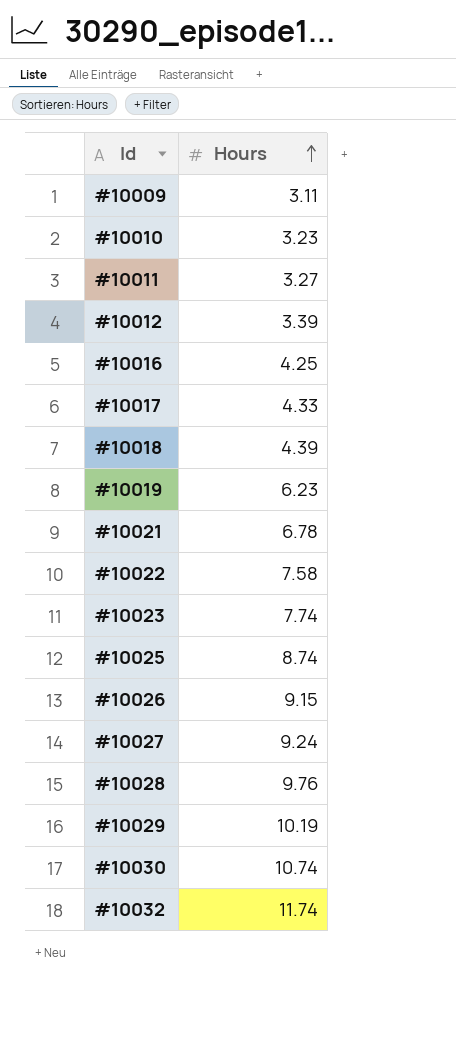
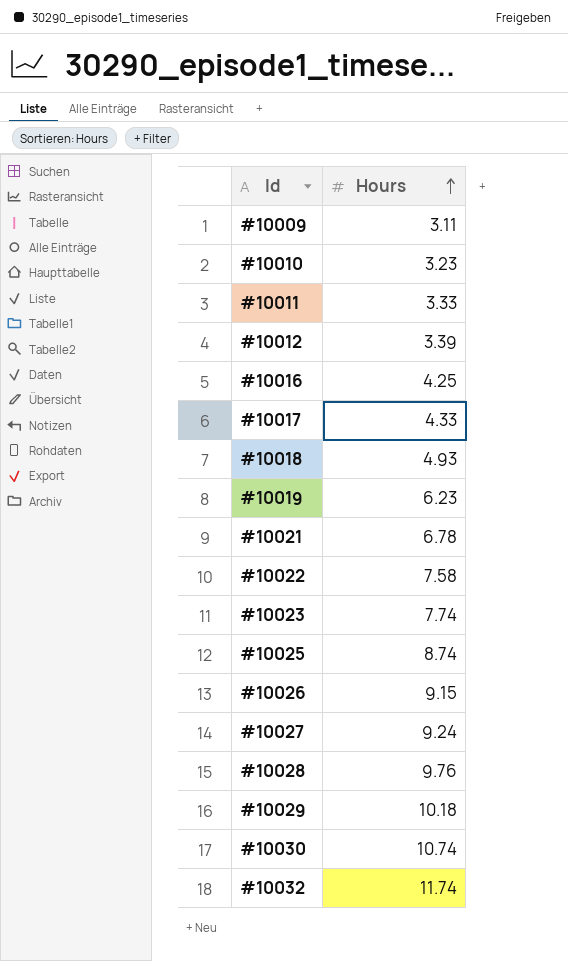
#10011 | Hours: 3.27 -> 3.33
#10018 | Hours: 4.39 -> 4.93
#10029 | Hours: 10.19 -> 10.18

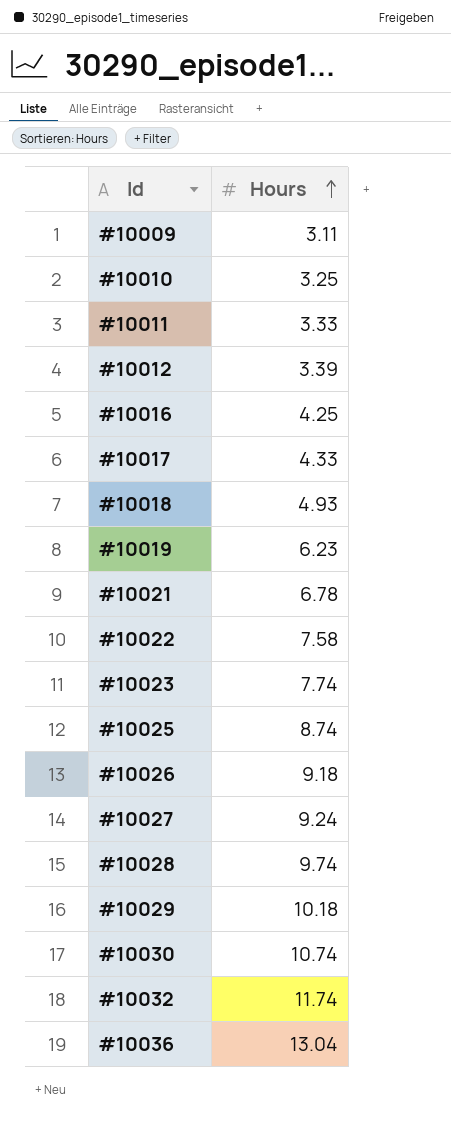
#10010 | Hours: 3.23 -> 3.25
#10026 | Hours: 9.15 -> 9.18
#10028 | Hours: 9.76 -> 9.74
row #10036: none -> 13.04

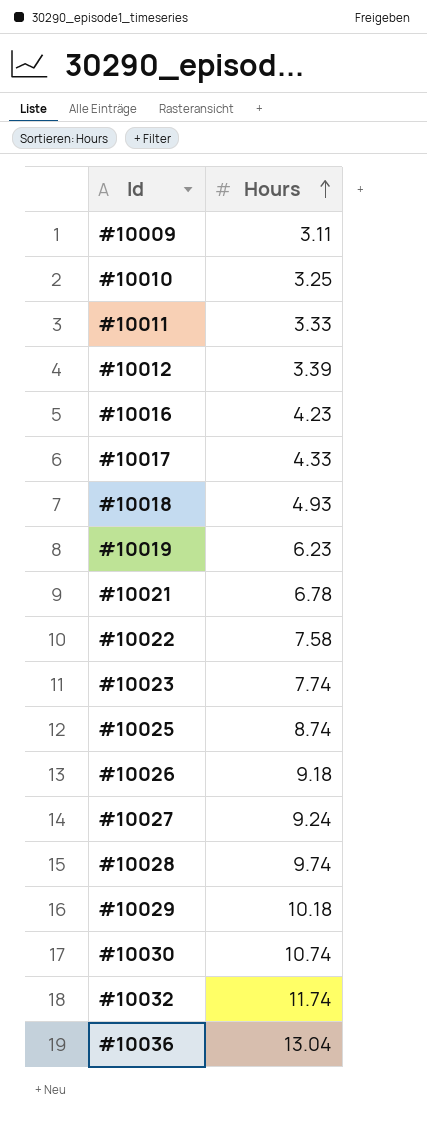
#10016 | Hours: 4.25 -> 4.23

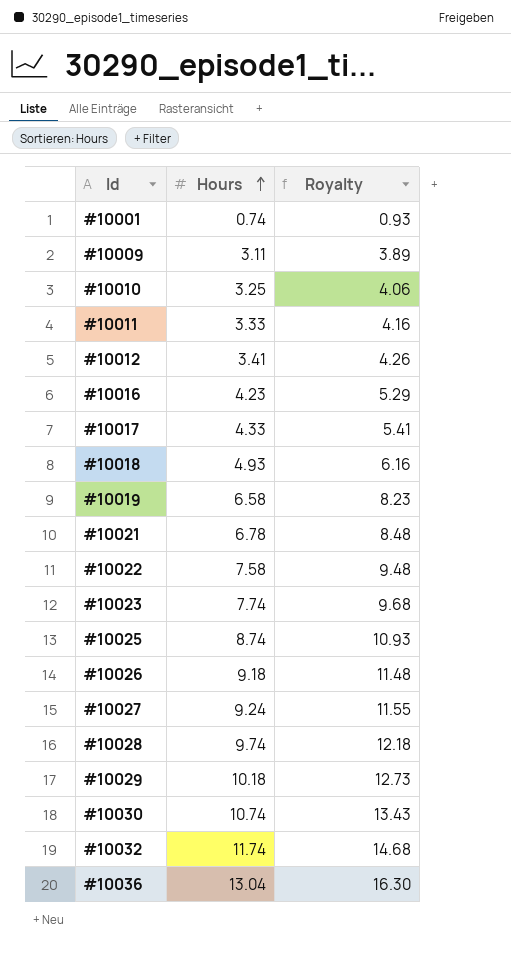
column Royalty | formula: none -> [Hours] * 1.25
row #10001: none -> 0.74 | 0.93
#10012 | Hours: 3.39 -> 3.41
#10019 | Hours: 6.23 -> 6.58

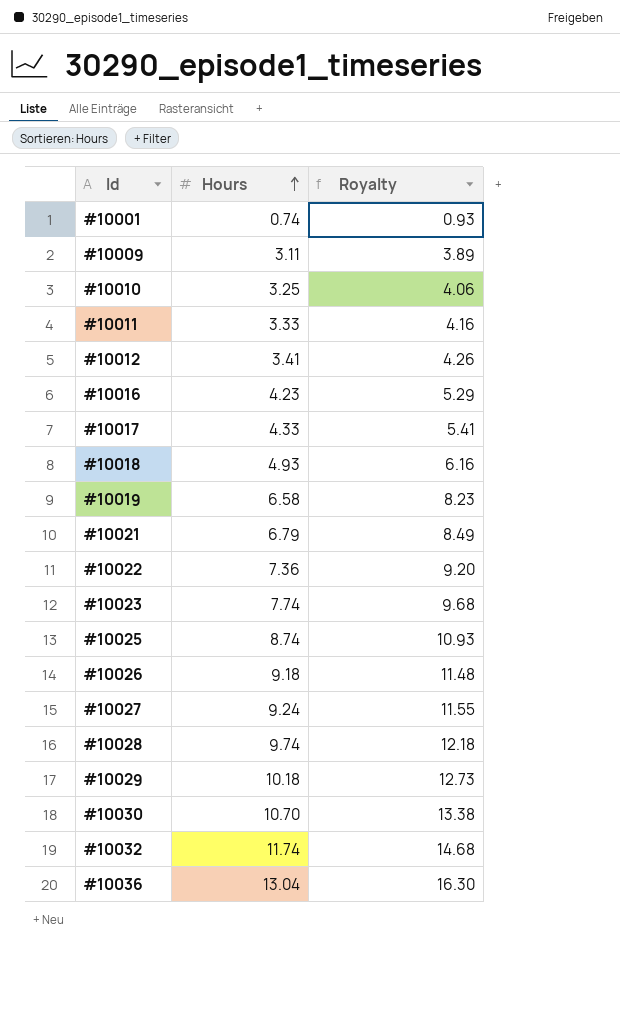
#10021 | Hours: 6.78 -> 6.79
#10021 | Royalty: 8.48 -> 8.49
#10022 | Hours: 7.58 -> 7.36
#10022 | Royalty: 9.48 -> 9.20
#10030 | Hours: 10.74 -> 10.70
#10030 | Royalty: 13.43 -> 13.38

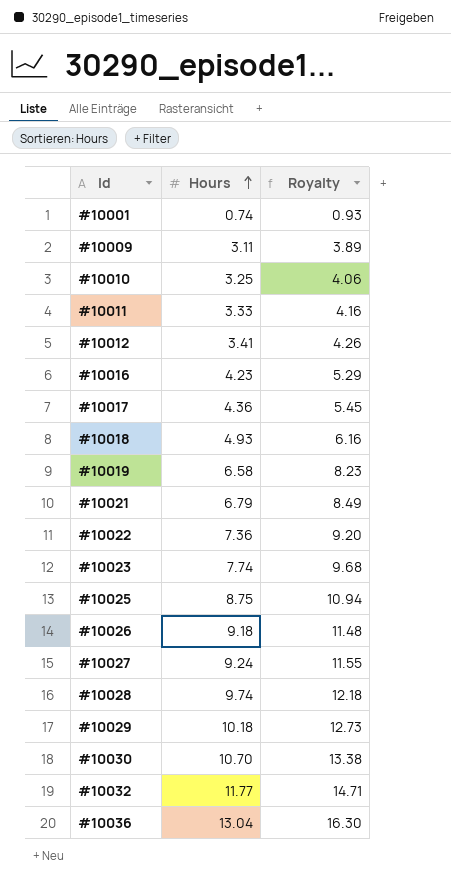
#10017 | Hours: 4.33 -> 4.36
#10017 | Royalty: 5.41 -> 5.45
#10025 | Hours: 8.74 -> 8.75
#10025 | Royalty: 10.93 -> 10.94
#10032 | Hours: 11.74 -> 11.77
#10032 | Royalty: 14.68 -> 14.71

